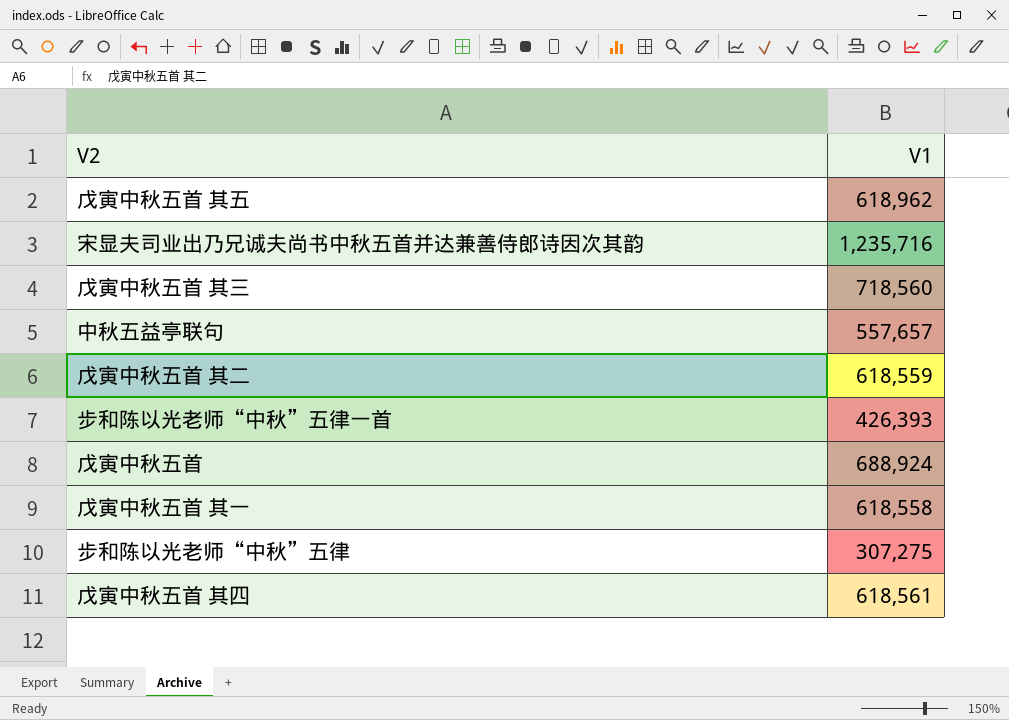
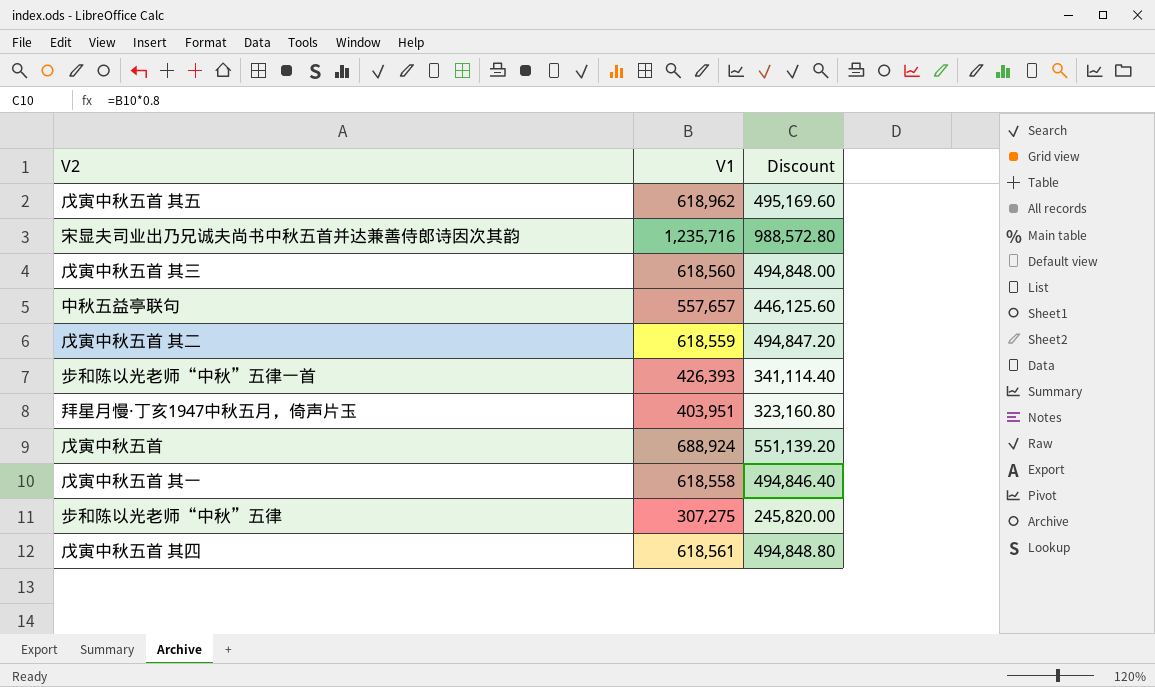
column Discount | formula: none -> [V1] * 0.8
戊寅中秋五首 其三 | V1: 718,560 -> 618,560
row 拜星月慢·丁亥1947中秋五月，倚声片玉: none -> 403,951 | 323,160.80

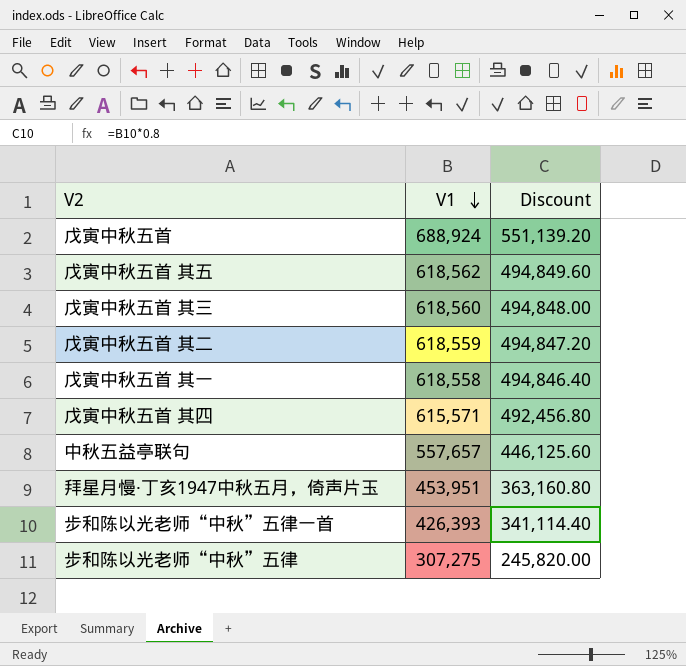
row order: none -> V1 descending
row 宋显夫司业出乃兄诚夫尚书中秋五首并达兼善侍郎诗因次其韵: 1,235,716 | 988,572.80 -> none
戊寅中秋五首 其五 | V1: 618,962 -> 618,562
戊寅中秋五首 其五 | Discount: 495,169.60 -> 494,849.60
戊寅中秋五首 其四 | V1: 618,561 -> 615,571
戊寅中秋五首 其四 | Discount: 494,848.80 -> 492,456.80
拜星月慢·丁亥1947中秋五月，倚声片玉 | V1: 403,951 -> 453,951
拜星月慢·丁亥1947中秋五月，倚声片玉 | Discount: 323,160.80 -> 363,160.80

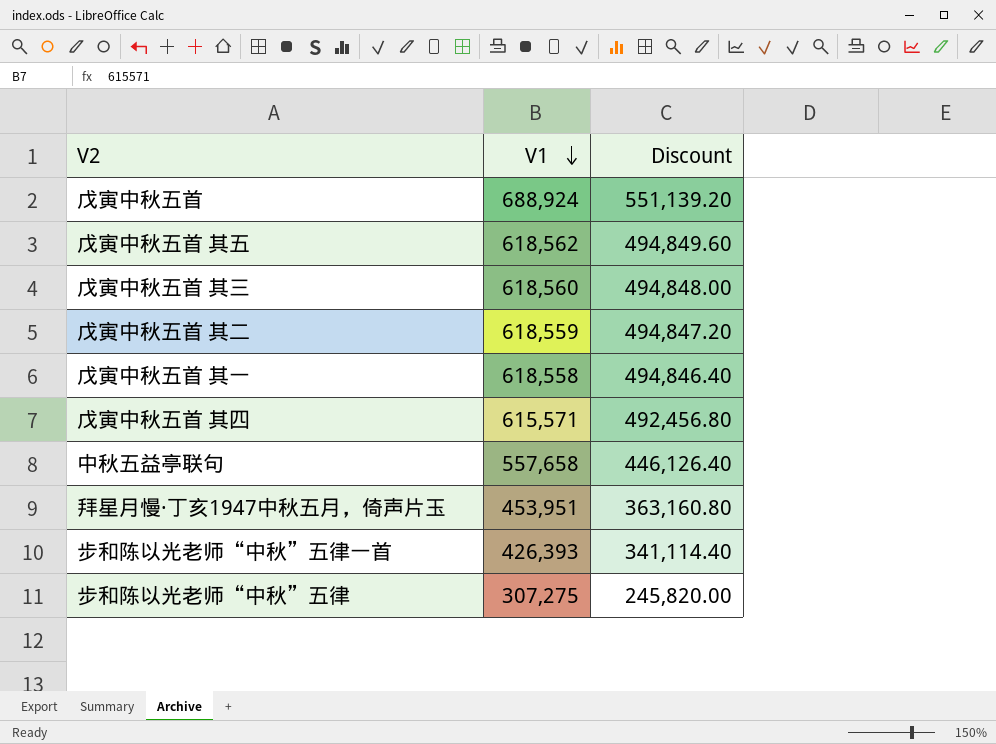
中秋五益亭联句 | V1: 557,657 -> 557,658
中秋五益亭联句 | Discount: 446,125.60 -> 446,126.40

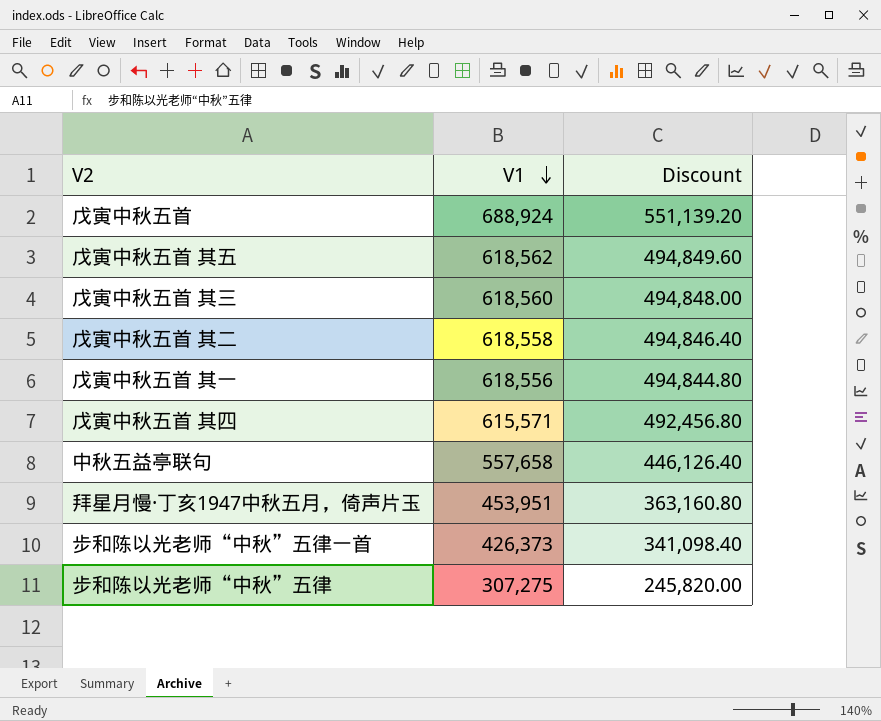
戊寅中秋五首 其二 | V1: 618,559 -> 618,558
戊寅中秋五首 其二 | Discount: 494,847.20 -> 494,846.40
戊寅中秋五首 其一 | V1: 618,558 -> 618,556
戊寅中秋五首 其一 | Discount: 494,846.40 -> 494,844.80
步和陈以光老师“中秋”五律一首 | V1: 426,393 -> 426,373
步和陈以光老师“中秋”五律一首 | Discount: 341,114.40 -> 341,098.40

